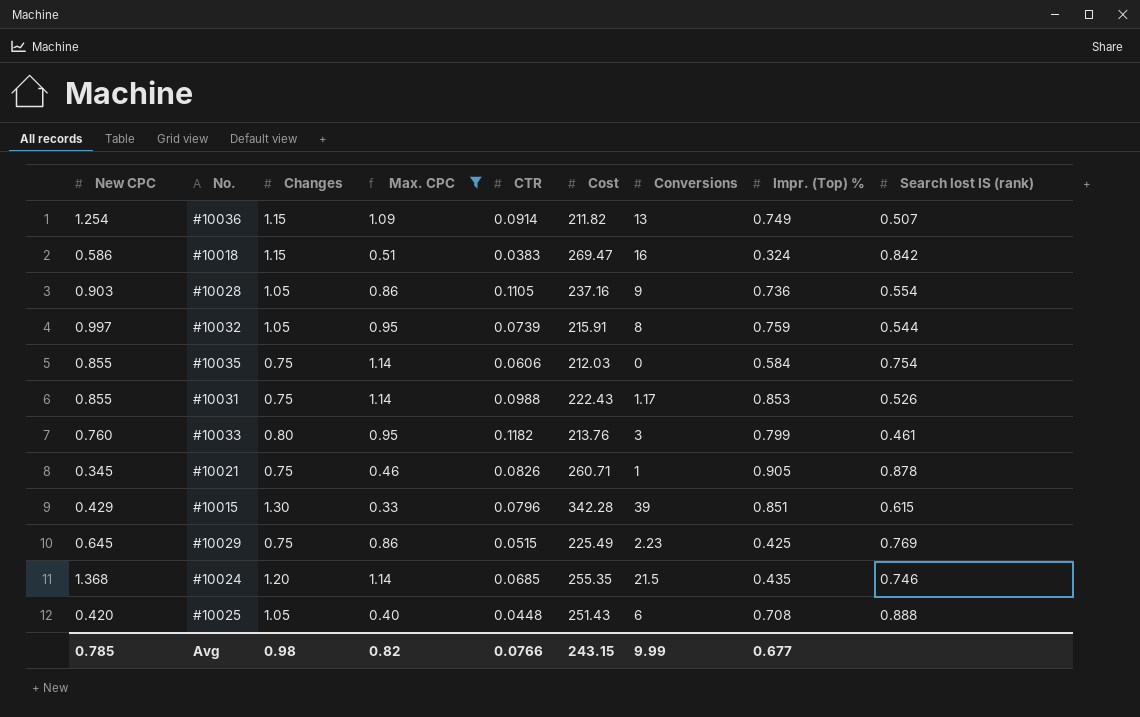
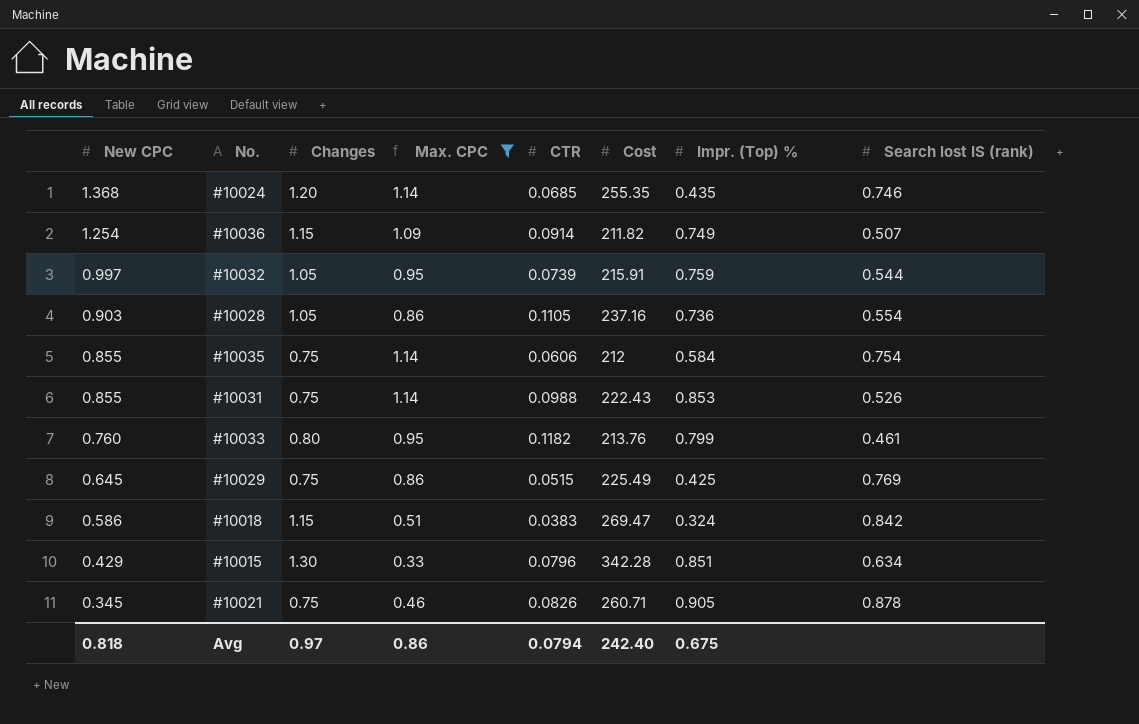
row order: none -> New CPC descending
column Conversions | position: 7 -> none
row #10025: 0.420 | 1.05 | 0.40 | 0.0448 | 251.43 | 6 | 0.708 | 0.888 -> none
#10035 | Cost: 212.03 -> 212
#10015 | Search lost IS (rank): 0.615 -> 0.634
Avg | New CPC: 0.785 -> 0.818
Avg | Changes: 0.98 -> 0.97
Avg | Max. CPC: 0.82 -> 0.86
Avg | CTR: 0.0766 -> 0.0794
Avg | Cost: 243.15 -> 242.40
Avg | Impr. (Top) %: 0.677 -> 0.675

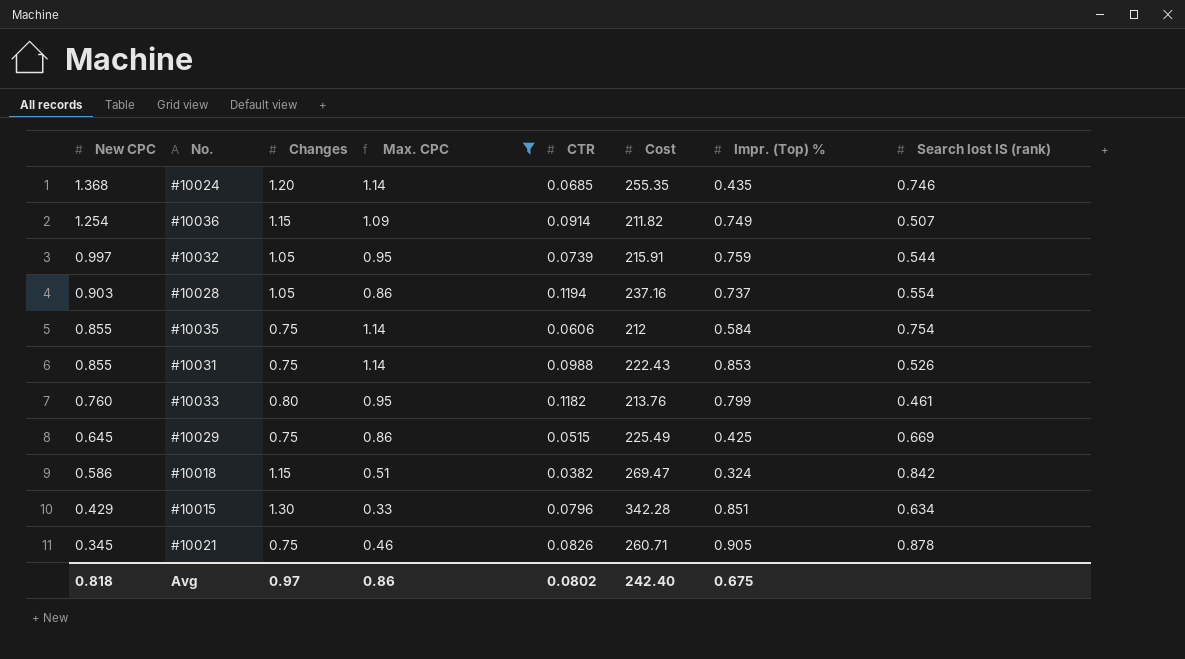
#10028 | CTR: 0.1105 -> 0.1194
#10028 | Impr. (Top) %: 0.736 -> 0.737
#10029 | Search lost IS (rank): 0.769 -> 0.669
#10018 | CTR: 0.0383 -> 0.0382
Avg | CTR: 0.0794 -> 0.0802

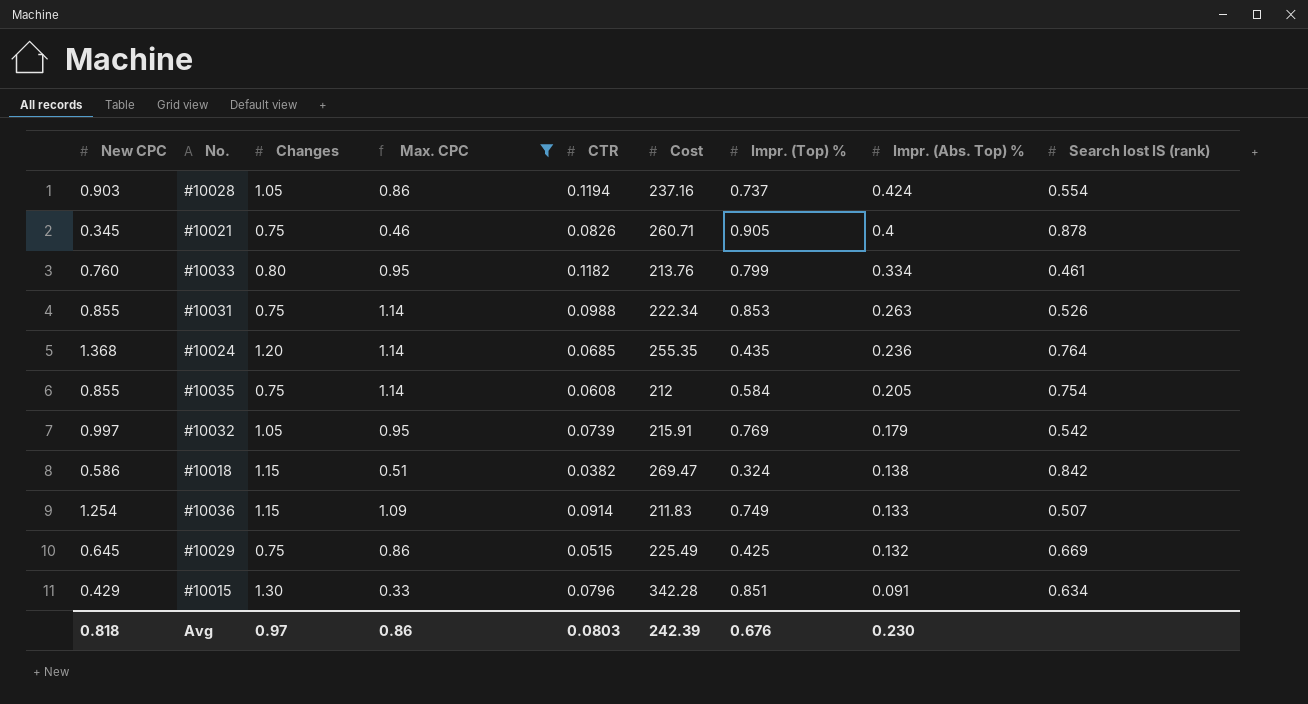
row order: New CPC descending -> Impr. (Abs. Top) % descending
column Impr. (Abs. Top) % | position: none -> 8
#10031 | Cost: 222.43 -> 222.34
#10024 | Search lost IS (rank): 0.746 -> 0.764
#10035 | CTR: 0.0606 -> 0.0608
#10032 | Impr. (Top) %: 0.759 -> 0.769
#10032 | Search lost IS (rank): 0.544 -> 0.542
#10036 | Cost: 211.82 -> 211.83
Avg | CTR: 0.0802 -> 0.0803
Avg | Cost: 242.40 -> 242.39
Avg | Impr. (Top) %: 0.675 -> 0.676

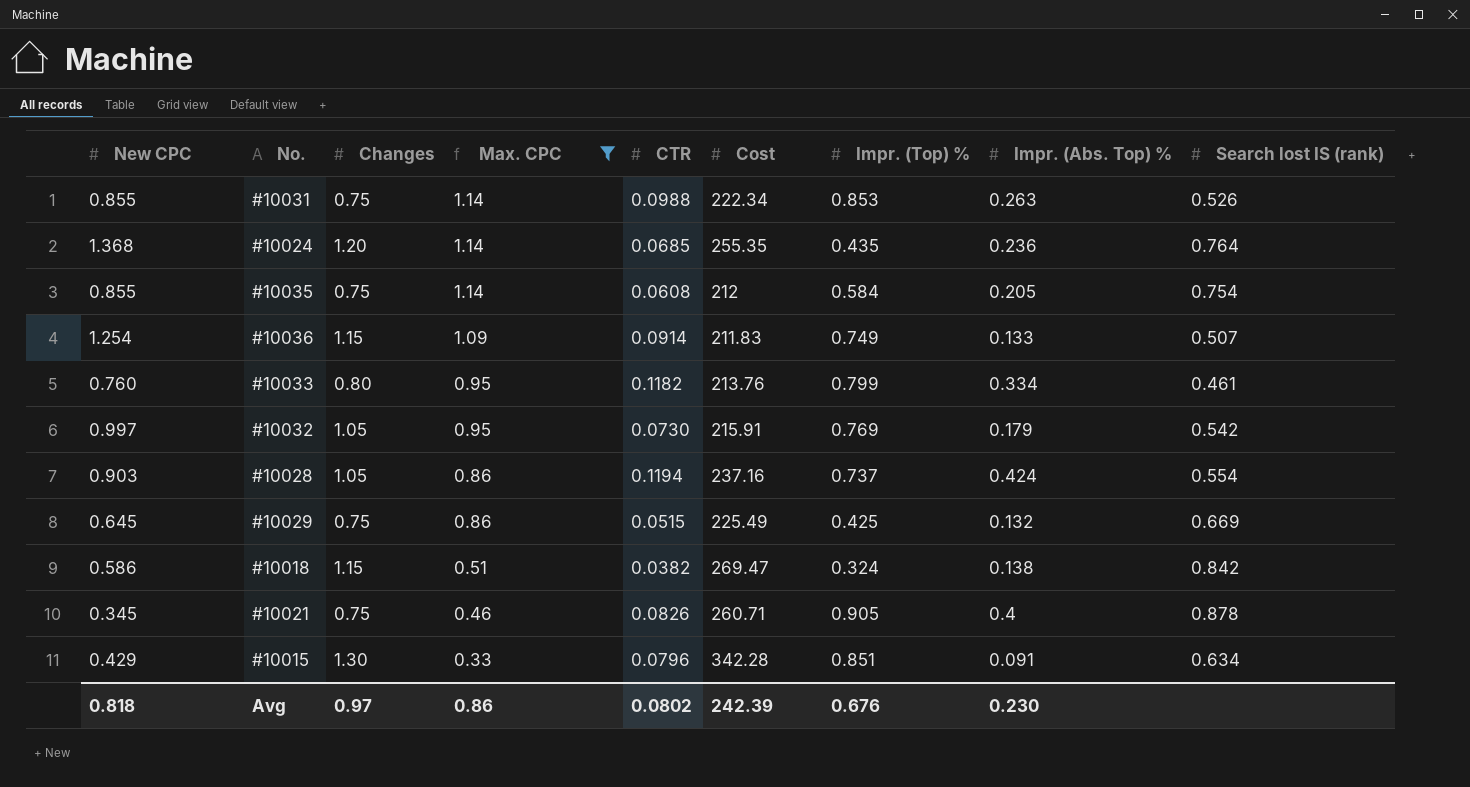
row order: Impr. (Abs. Top) % descending -> Max. CPC descending
#10032 | CTR: 0.0739 -> 0.0730
Avg | CTR: 0.0803 -> 0.0802

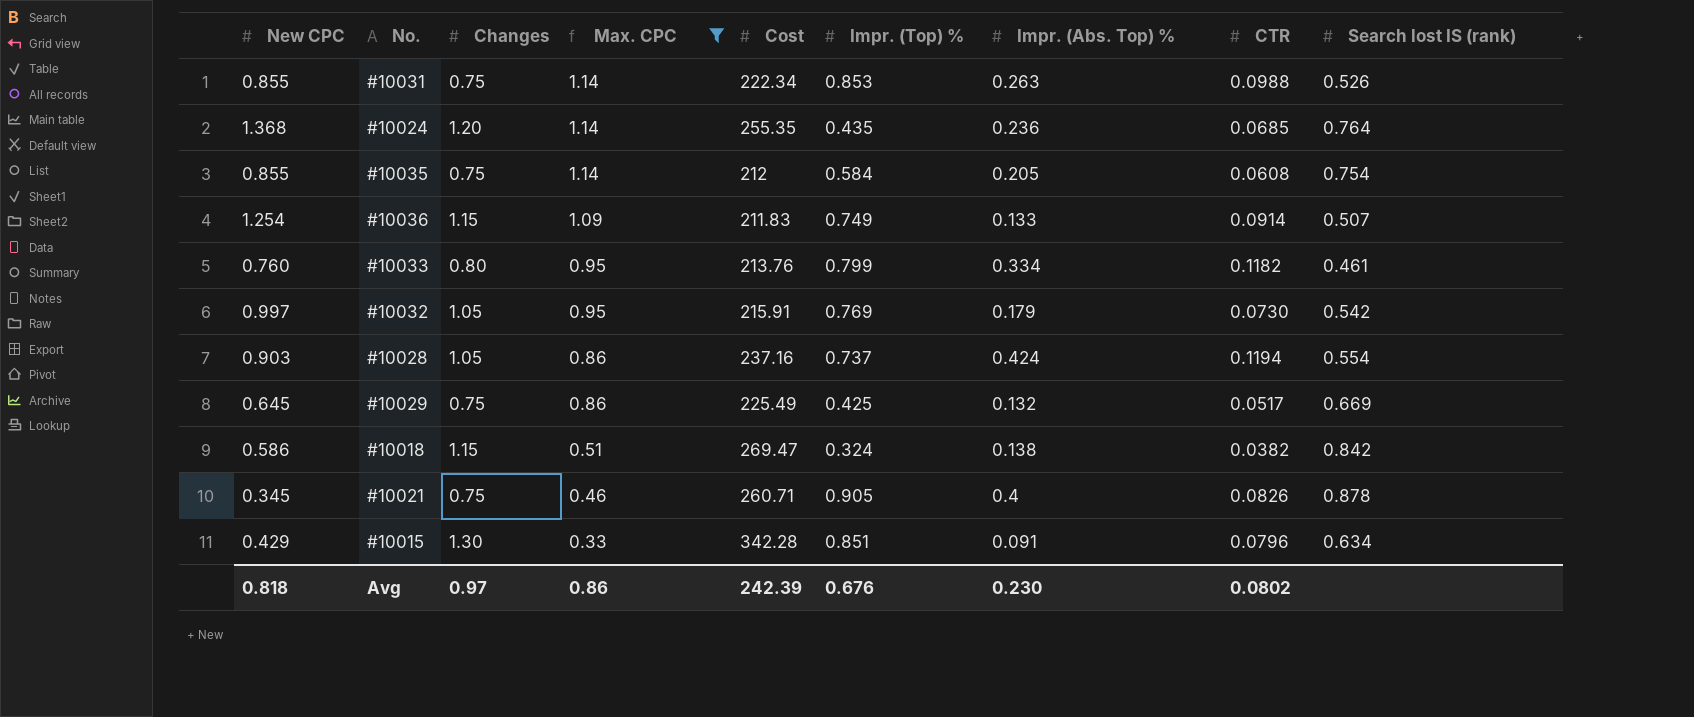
column CTR | position: 5 -> 8
#10029 | CTR: 0.0515 -> 0.0517

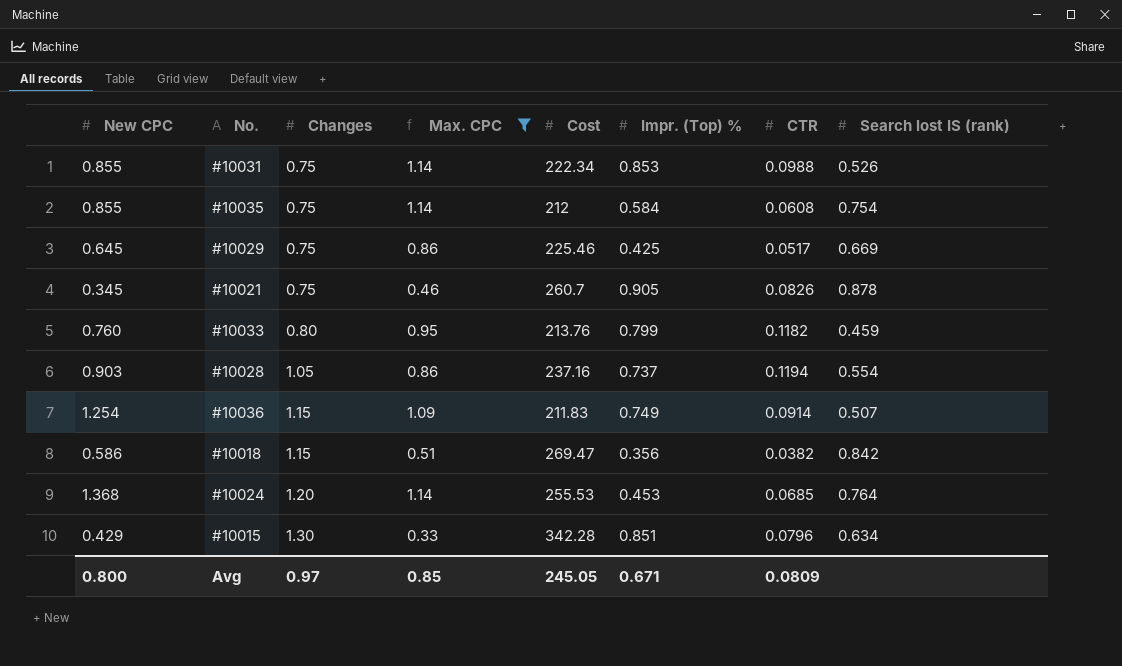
row order: Max. CPC descending -> Changes ascending
column Impr. (Abs. Top) % | position: 7 -> none
row #10032: 0.997 | 1.05 | 0.95 | 215.91 | 0.769 | 0.179 | 0.0730 | 0.542 -> none
#10029 | Cost: 225.49 -> 225.46
#10021 | Cost: 260.71 -> 260.7
#10033 | Search lost IS (rank): 0.461 -> 0.459
#10018 | Impr. (Top) %: 0.324 -> 0.356
#10024 | Cost: 255.35 -> 255.53
#10024 | Impr. (Top) %: 0.435 -> 0.453
Avg | New CPC: 0.818 -> 0.800
Avg | Max. CPC: 0.86 -> 0.85
Avg | Cost: 242.39 -> 245.05
Avg | Impr. (Top) %: 0.676 -> 0.671
Avg | CTR: 0.0802 -> 0.0809

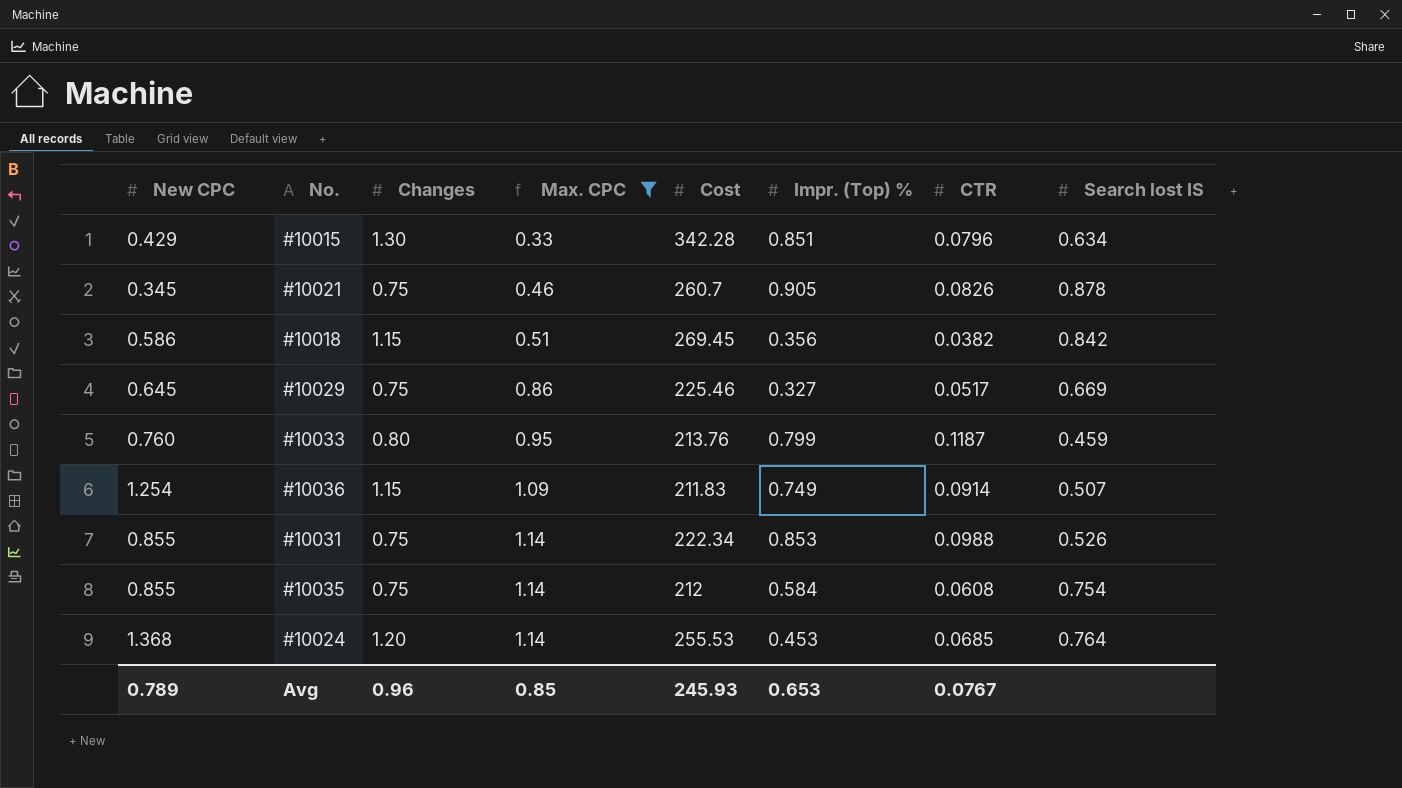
row order: Changes ascending -> Max. CPC ascending
column name: Search lost IS (rank) -> Search lost IS
row #10028: 0.903 | 1.05 | 0.86 | 237.16 | 0.737 | 0.1194 | 0.554 -> none
#10018 | Cost: 269.47 -> 269.45
#10029 | Impr. (Top) %: 0.425 -> 0.327
#10033 | CTR: 0.1182 -> 0.1187
Avg | New CPC: 0.800 -> 0.789
Avg | Changes: 0.97 -> 0.96
Avg | Cost: 245.05 -> 245.93
Avg | Impr. (Top) %: 0.671 -> 0.653
Avg | CTR: 0.0809 -> 0.0767

